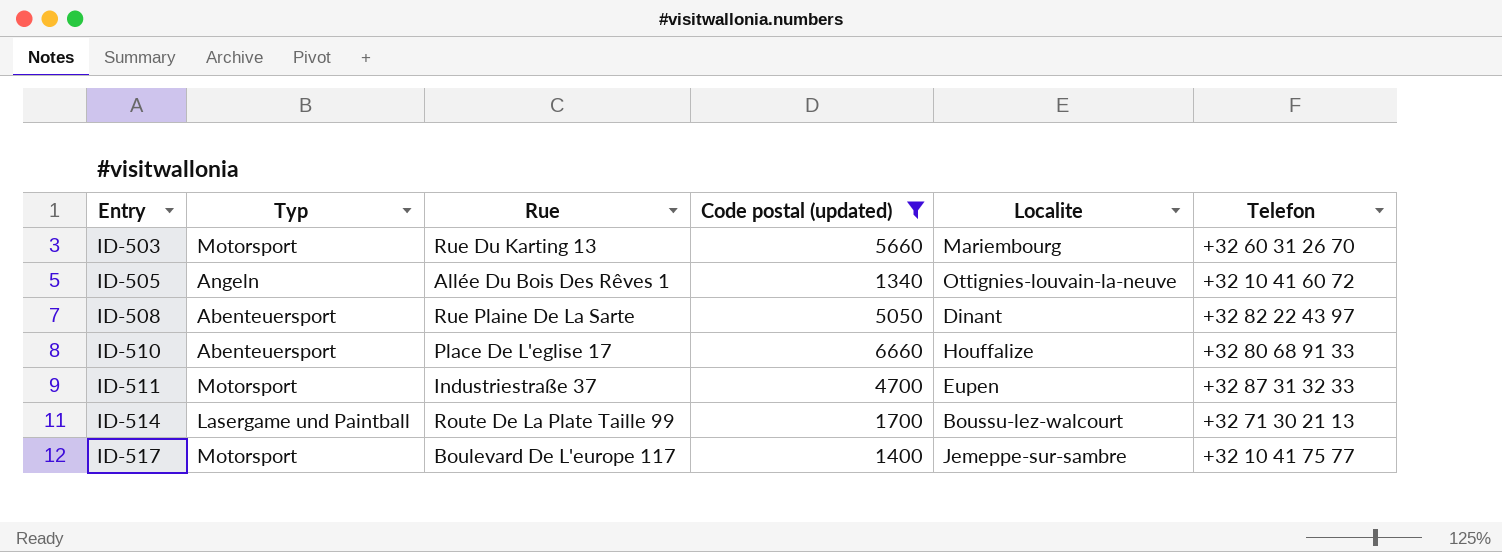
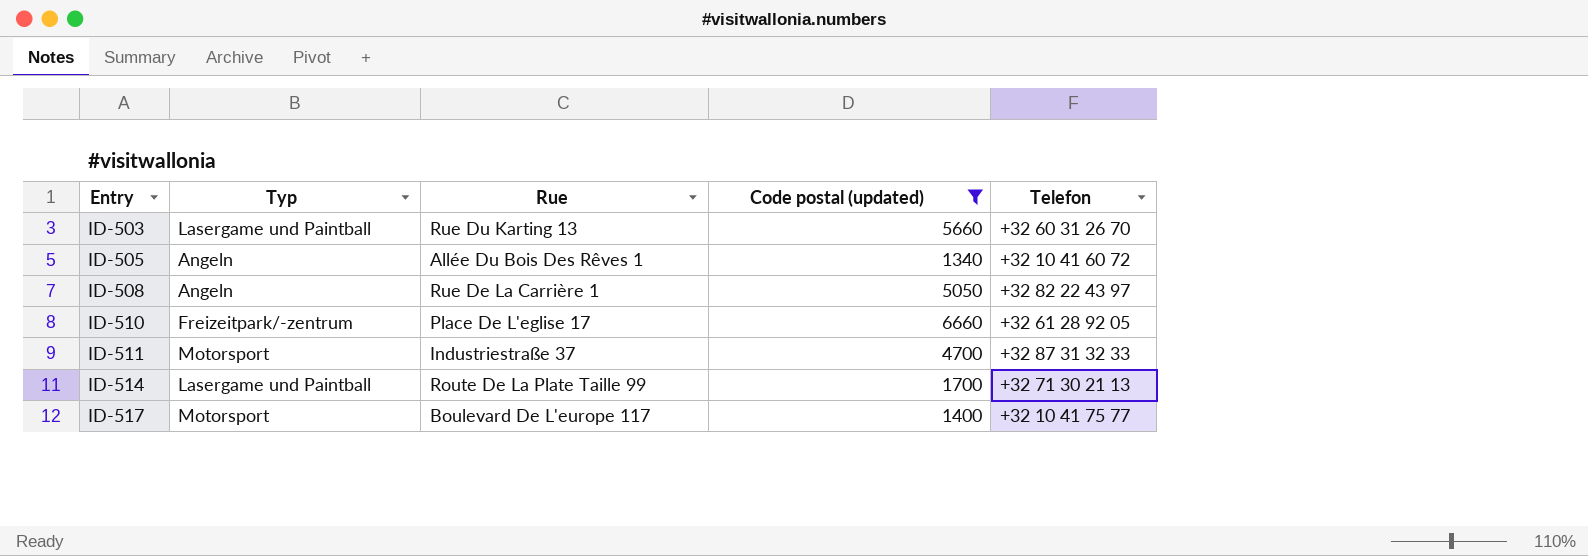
column Localite | position: 5 -> none
ID-503 | Typ: Motorsport -> Lasergame und Paintball
ID-508 | Typ: Abenteuersport -> Angeln
ID-508 | Rue: Rue Plaine De La Sarte -> Rue De La Carrière 1
ID-510 | Typ: Abenteuersport -> Freizeitpark/-zentrum
ID-510 | Telefon: +32 80 68 91 33 -> +32 61 28 92 05

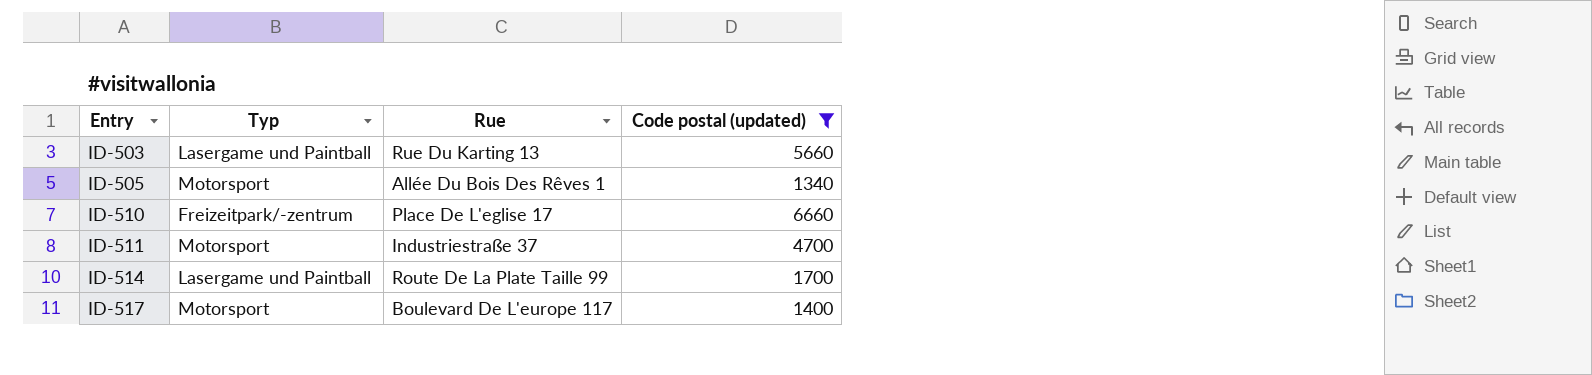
column Telefon | position: 5 -> none
row ID-508: Angeln | Rue De La Carrière 1 | 5050 | +32 82 22 43 97 -> none
ID-505 | Typ: Angeln -> Motorsport

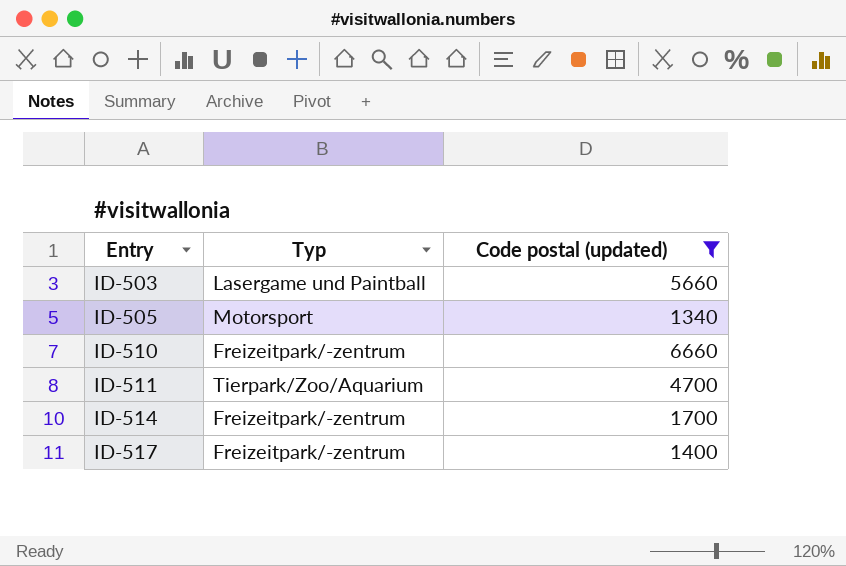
column Rue | position: 3 -> none
ID-511 | Typ: Motorsport -> Tierpark/Zoo/Aquarium
ID-514 | Typ: Lasergame und Paintball -> Freizeitpark/-zentrum
ID-517 | Typ: Motorsport -> Freizeitpark/-zentrum

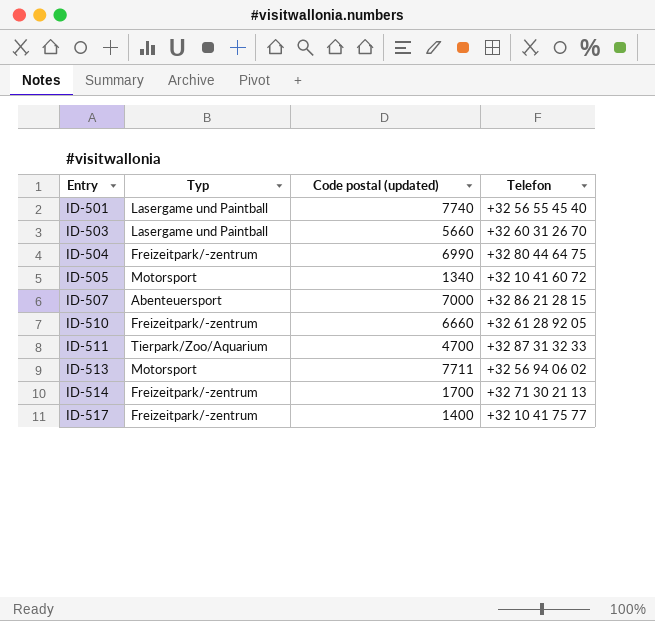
filter: Code postal (updated) <= 6660 -> none
column Telefon | position: none -> 4

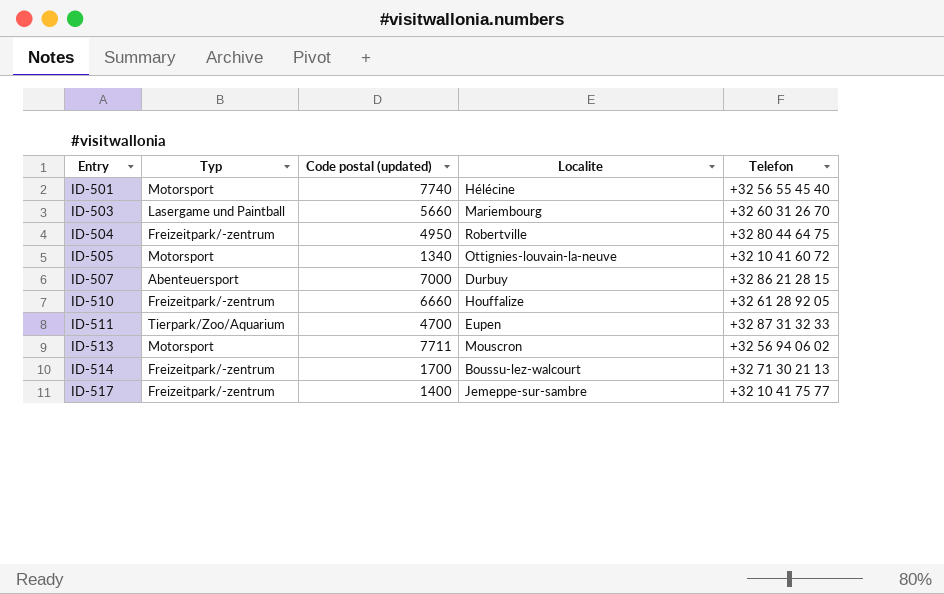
column Localite | position: none -> 4
ID-501 | Typ: Lasergame und Paintball -> Motorsport
ID-504 | Code postal (updated): 6990 -> 4950

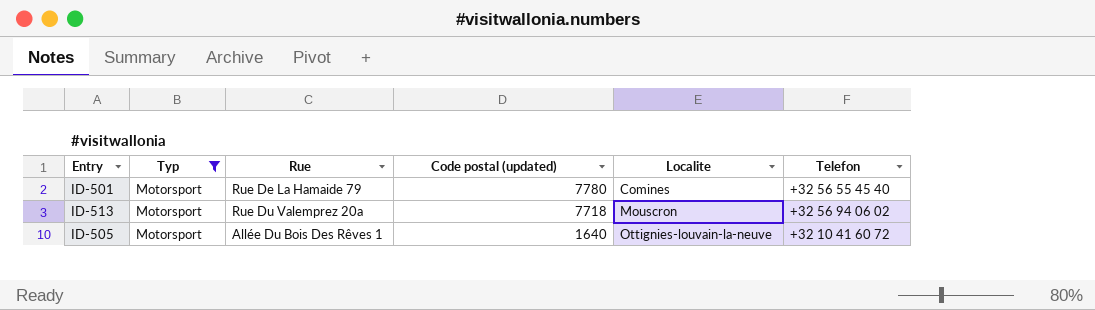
filter: none -> Typ = Motorsport
row order: Entry ascending -> Code postal (updated) descending
column Rue | position: none -> 3
ID-501 | Code postal (updated): 7740 -> 7780
ID-501 | Localite: Hélécine -> Comines
ID-513 | Code postal (updated): 7711 -> 7718
ID-505 | Code postal (updated): 1340 -> 1640

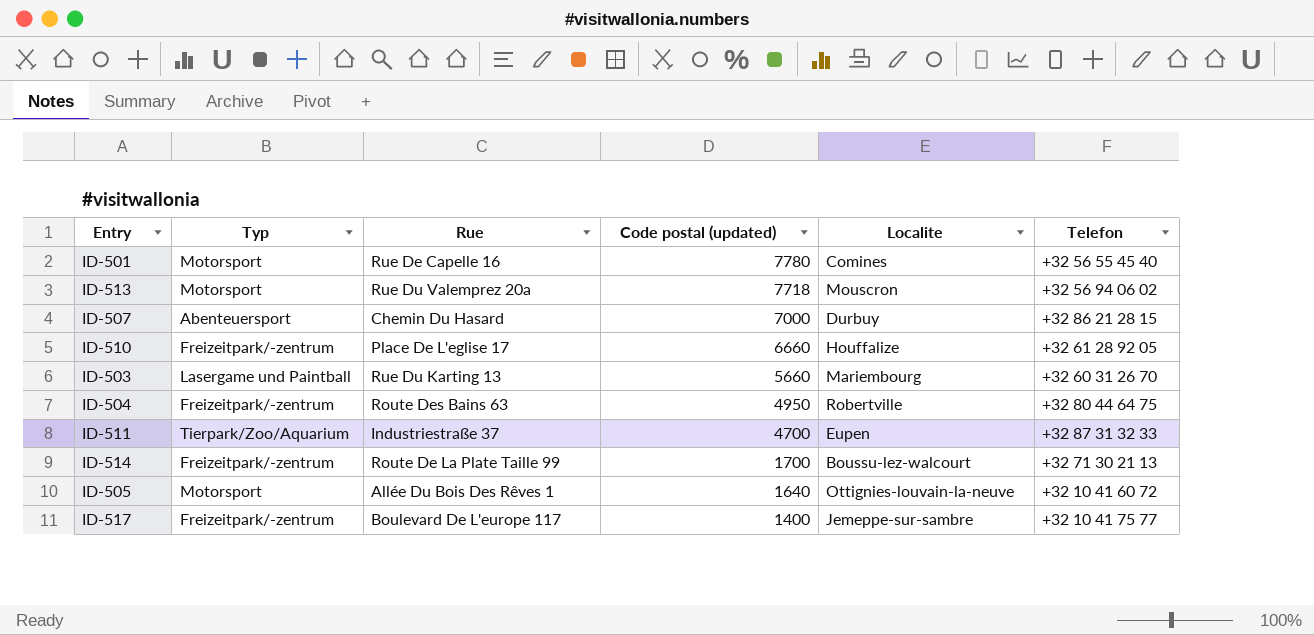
filter: Typ = Motorsport -> none
ID-501 | Rue: Rue De La Hamaide 79 -> Rue De Capelle 16

